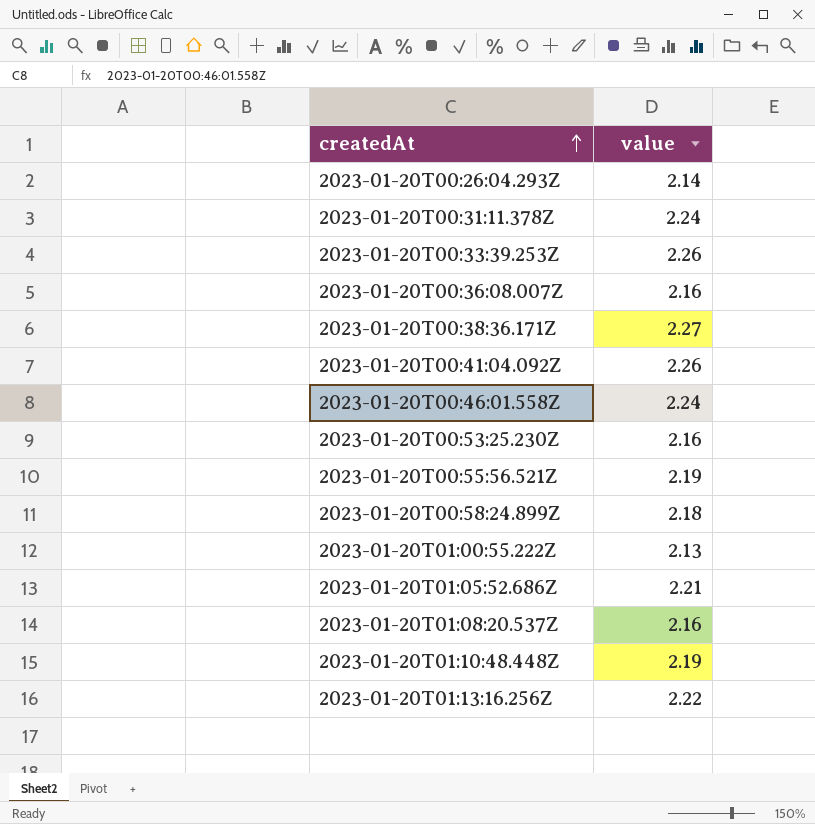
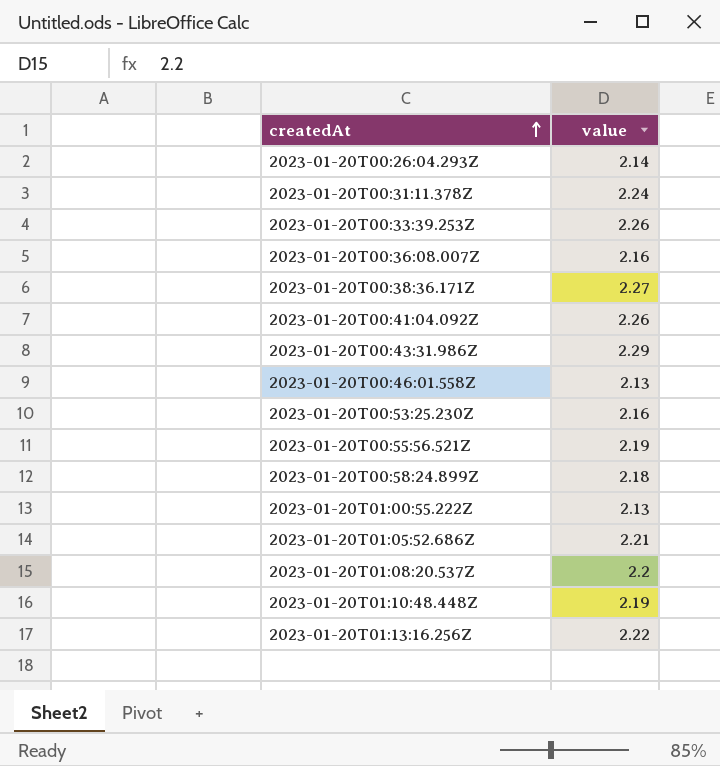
row 2023-01-20T00:43:31.986Z: none -> 2.29
2023-01-20T00:46:01.558Z | value: 2.24 -> 2.13
2023-01-20T01:08:20.537Z | value: 2.16 -> 2.2

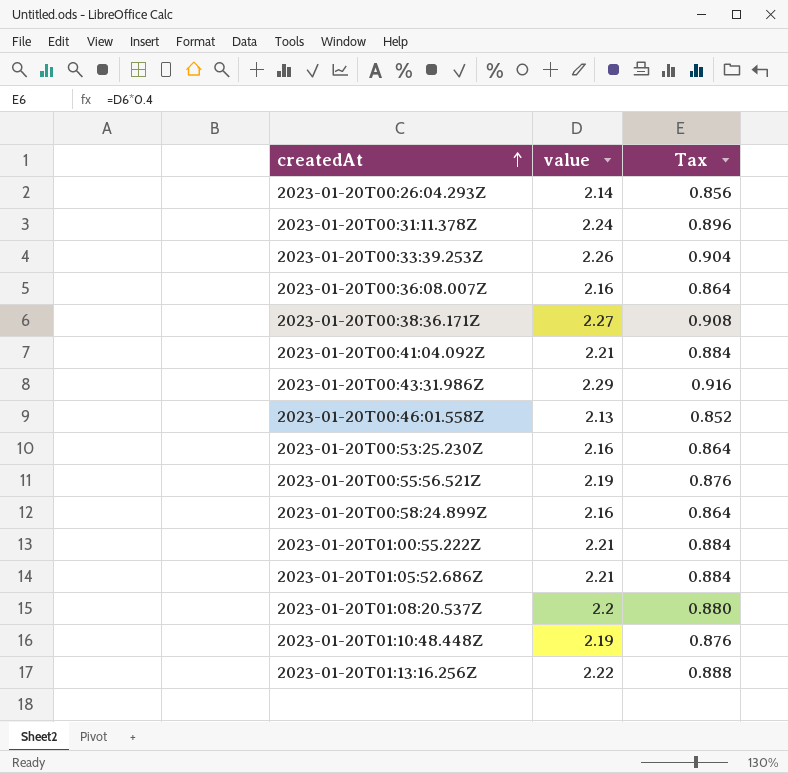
column Tax | formula: none -> [value] * 0.4
2023-01-20T00:41:04.092Z | value: 2.26 -> 2.21
2023-01-20T00:58:24.899Z | value: 2.18 -> 2.16
2023-01-20T01:00:55.222Z | value: 2.13 -> 2.21

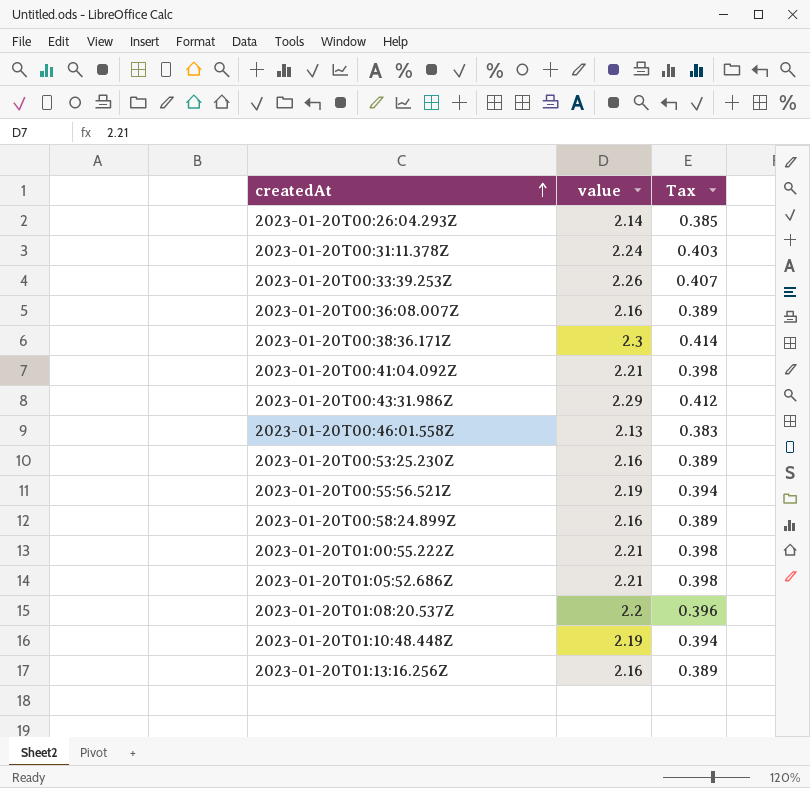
column Tax | formula: [value] * 0.4 -> [value] * 0.18
2023-01-20T00:38:36.171Z | value: 2.27 -> 2.3
2023-01-20T01:13:16.256Z | value: 2.22 -> 2.16

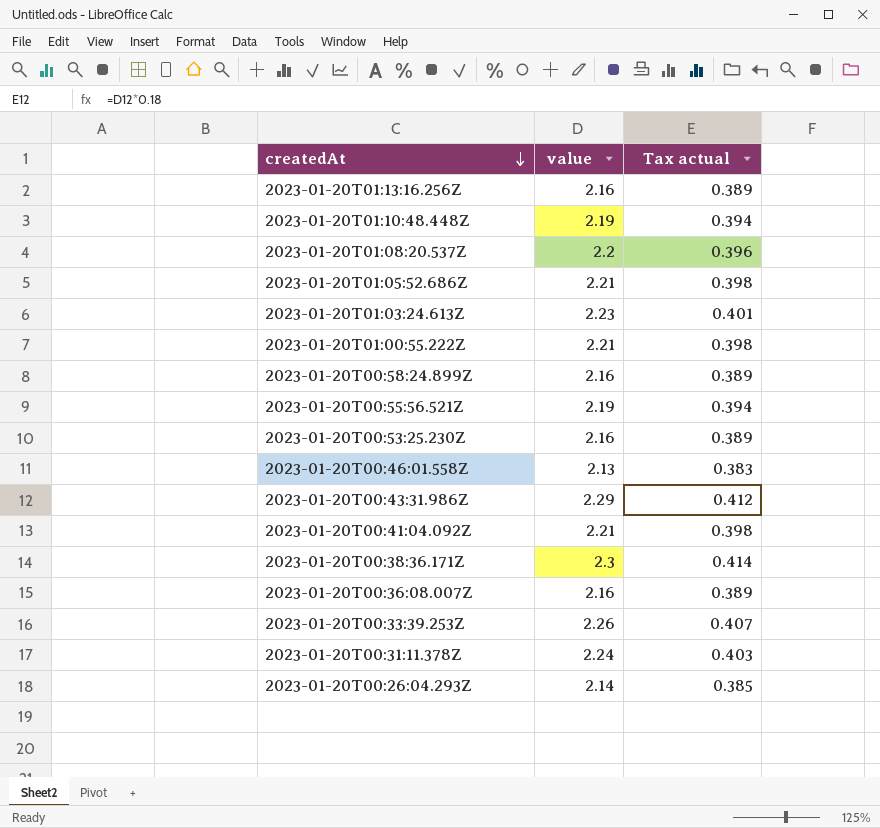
row order: createdAt ascending -> createdAt descending
column name: Tax -> Tax actual
row 2023-01-20T01:03:24.613Z: none -> 2.23 | 0.401

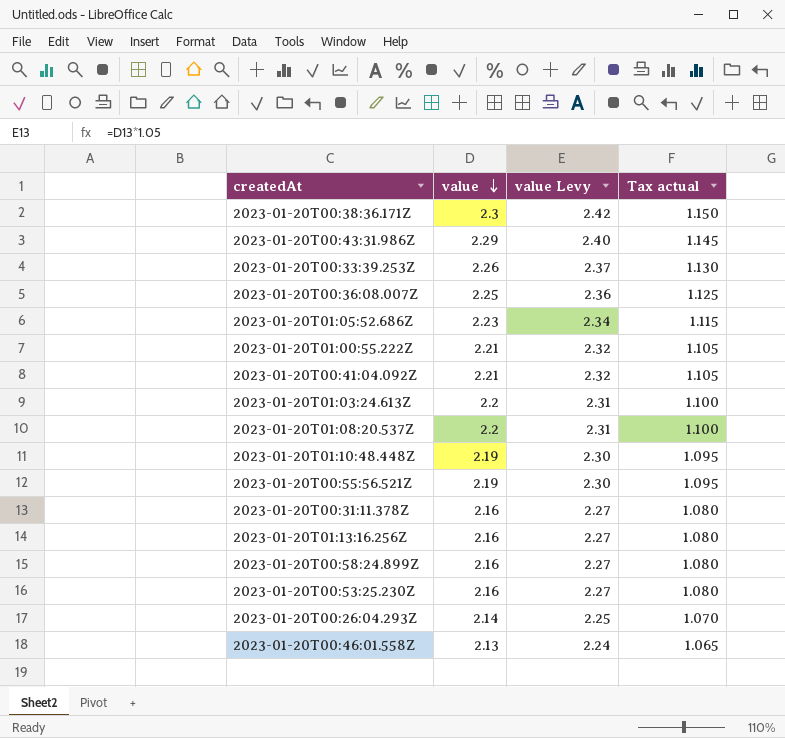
row order: createdAt descending -> value descending
column value Levy | formula: none -> [value] * 1.05
column Tax actual | formula: [value] * 0.18 -> [value] * 0.5
2023-01-20T00:36:08.007Z | value: 2.16 -> 2.25
2023-01-20T01:05:52.686Z | value: 2.21 -> 2.23
2023-01-20T01:03:24.613Z | value: 2.23 -> 2.2
2023-01-20T00:31:11.378Z | value: 2.24 -> 2.16

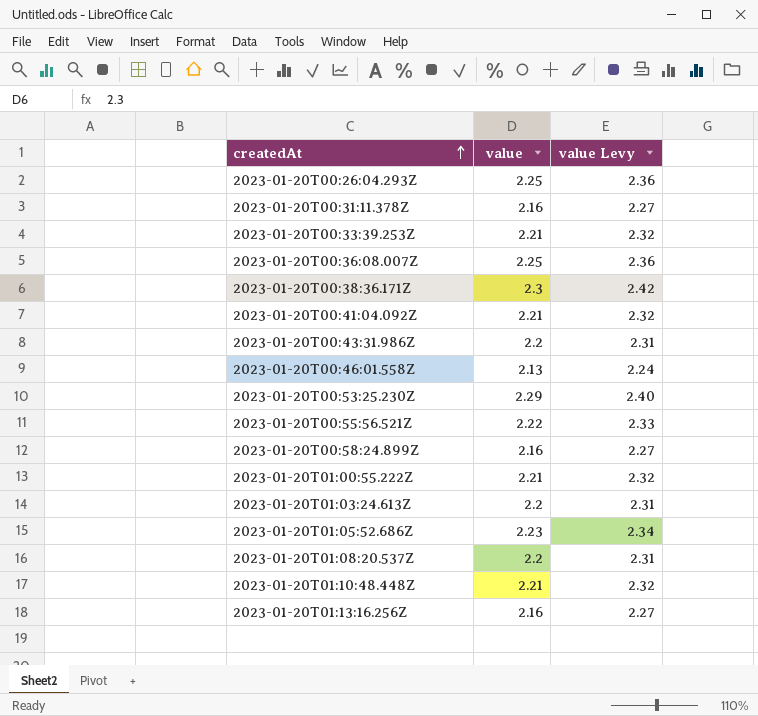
row order: value descending -> createdAt ascending
column Tax actual | formula: [value] * 0.5 -> none
2023-01-20T00:26:04.293Z | value: 2.14 -> 2.25
2023-01-20T00:26:04.293Z | value Levy: 2.25 -> 2.36
2023-01-20T00:33:39.253Z | value: 2.26 -> 2.21
2023-01-20T00:33:39.253Z | value Levy: 2.37 -> 2.32
2023-01-20T00:43:31.986Z | value: 2.29 -> 2.2
2023-01-20T00:43:31.986Z | value Levy: 2.40 -> 2.31
2023-01-20T00:53:25.230Z | value: 2.16 -> 2.29
2023-01-20T00:53:25.230Z | value Levy: 2.27 -> 2.40
2023-01-20T00:55:56.521Z | value: 2.19 -> 2.22
2023-01-20T00:55:56.521Z | value Levy: 2.30 -> 2.33
2023-01-20T01:10:48.448Z | value: 2.19 -> 2.21
2023-01-20T01:10:48.448Z | value Levy: 2.30 -> 2.32

